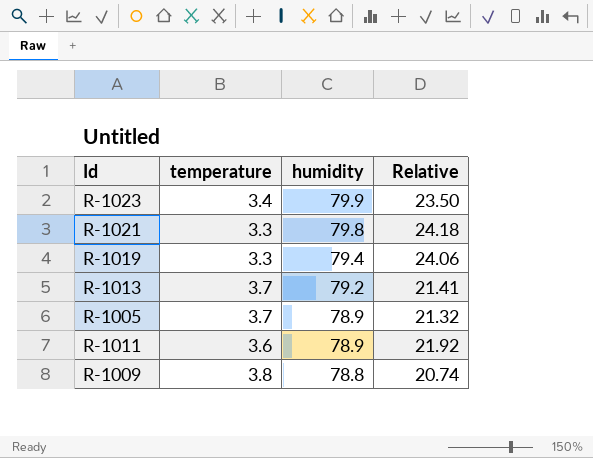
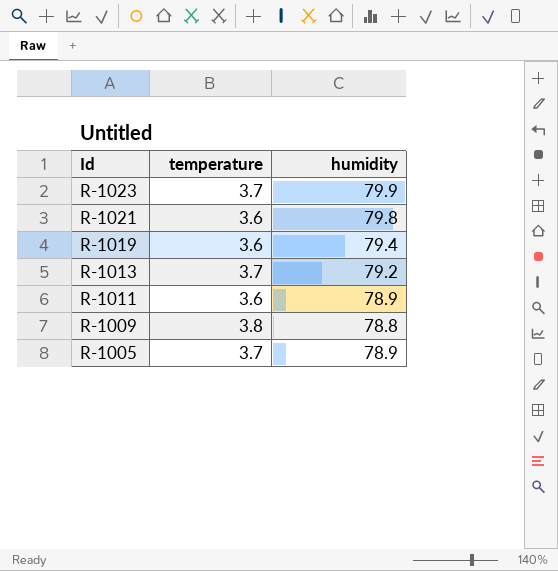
row order: humidity descending -> Id descending
column Relative | formula: [humidity] / [temperature] -> none
R-1023 | temperature: 3.4 -> 3.7
R-1021 | temperature: 3.3 -> 3.6
R-1019 | temperature: 3.3 -> 3.6

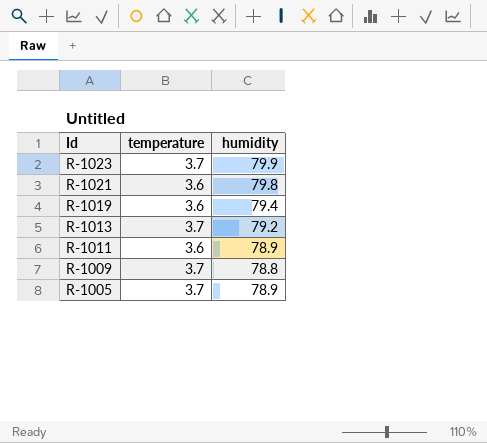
R-1009 | temperature: 3.8 -> 3.7

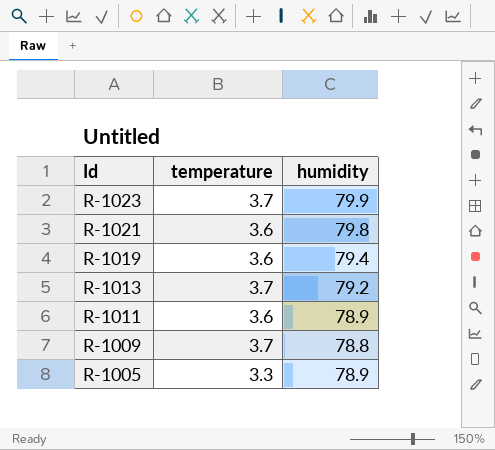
R-1005 | temperature: 3.7 -> 3.3

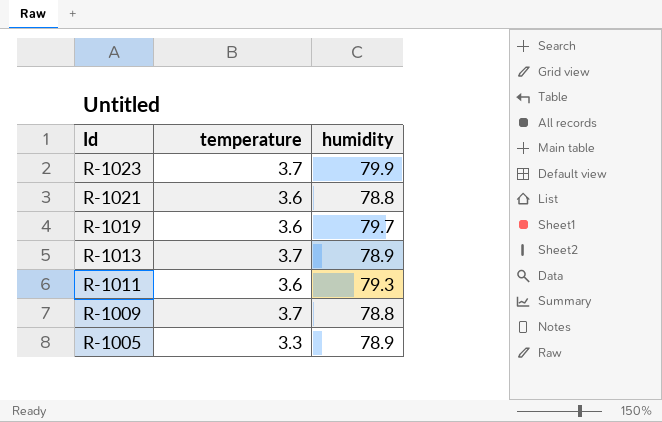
R-1021 | humidity: 79.8 -> 78.8
R-1019 | humidity: 79.4 -> 79.7
R-1013 | humidity: 79.2 -> 78.9
R-1011 | humidity: 78.9 -> 79.3

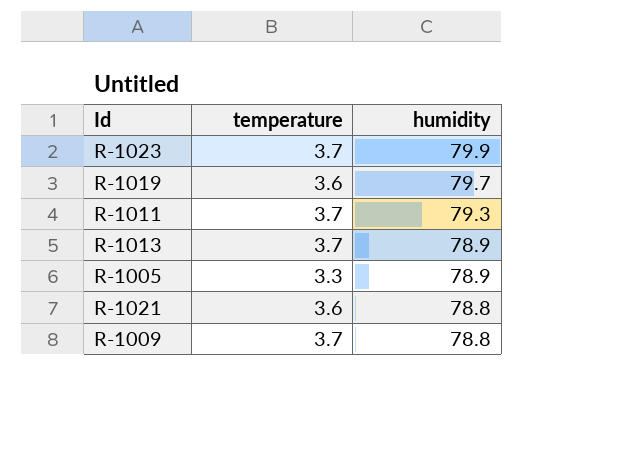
row order: Id descending -> humidity descending
R-1011 | temperature: 3.6 -> 3.7

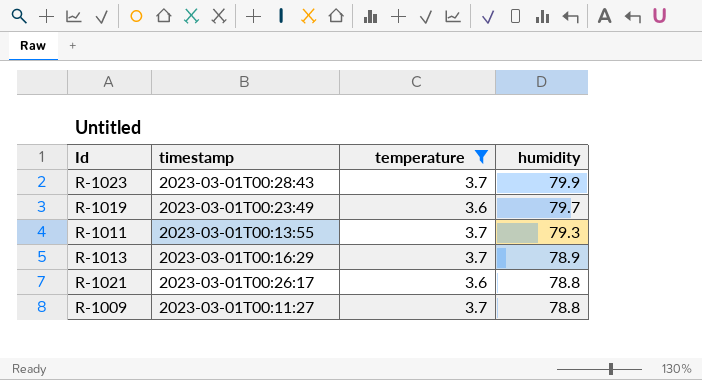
filter: none -> temperature != 3.3
column timestamp | position: none -> 2

